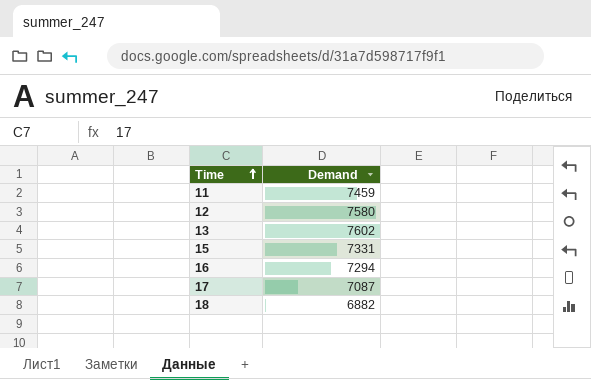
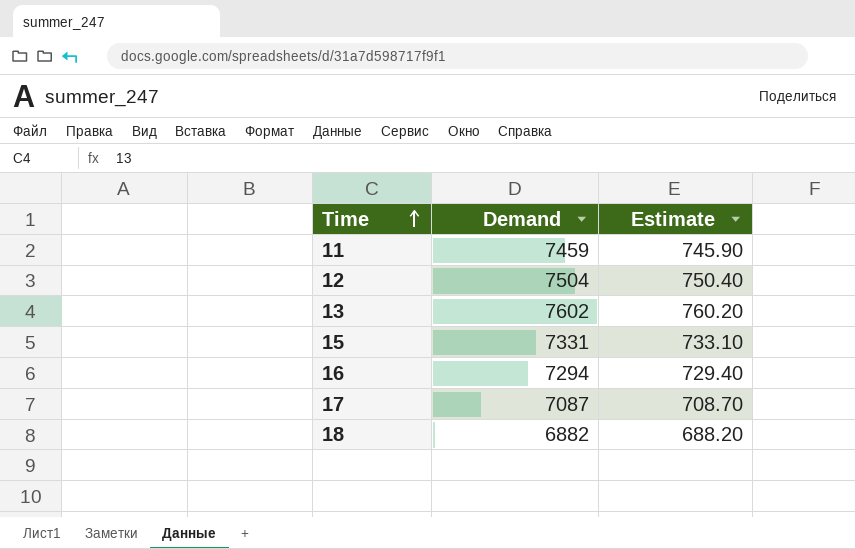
column Estimate | formula: none -> [Demand] * 0.1
12 | Demand: 7580 -> 7504

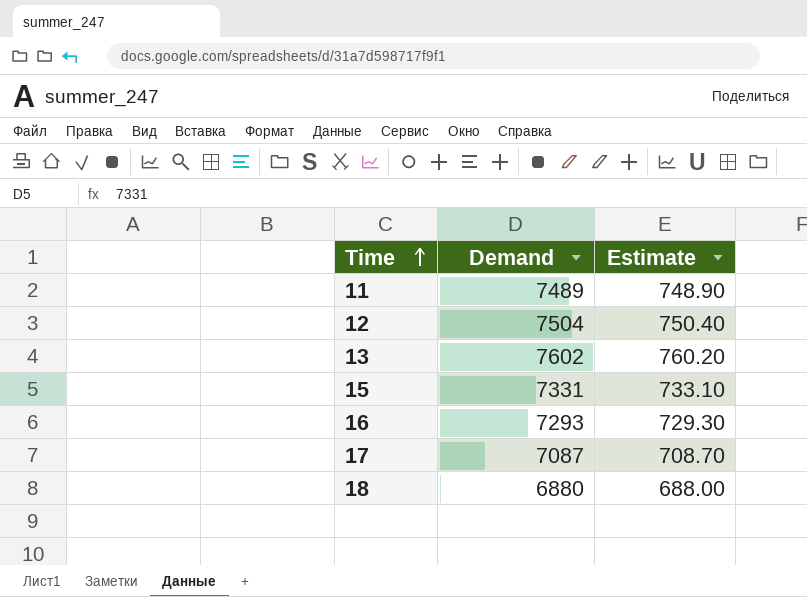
11 | Demand: 7459 -> 7489
11 | Estimate: 745.90 -> 748.90
16 | Demand: 7294 -> 7293
16 | Estimate: 729.40 -> 729.30
18 | Demand: 6882 -> 6880
18 | Estimate: 688.20 -> 688.00

